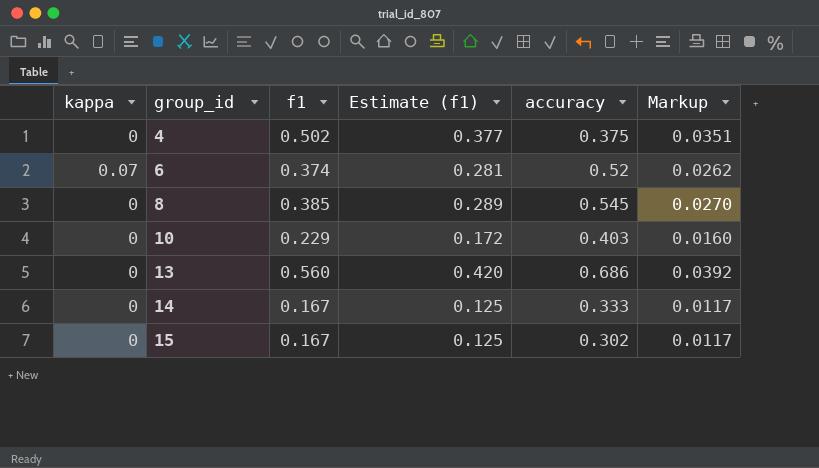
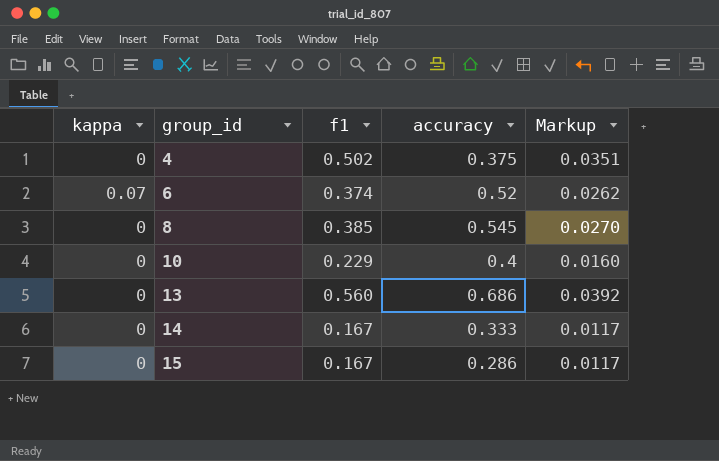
column Estimate (f1) | formula: [f1] * 0.75 -> none
10 | accuracy: 0.403 -> 0.4
15 | accuracy: 0.302 -> 0.286

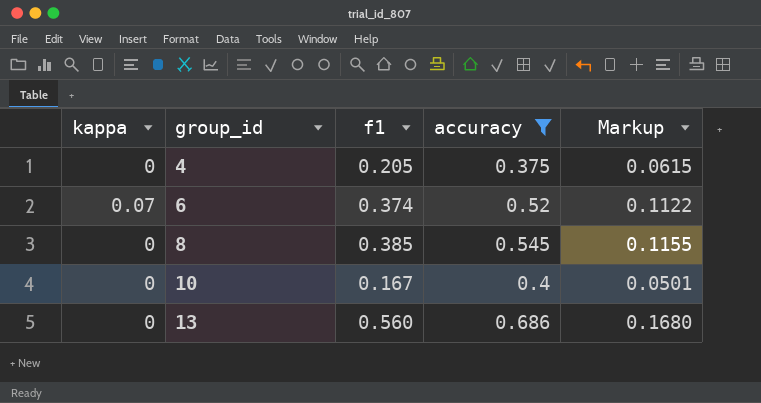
filter: none -> accuracy >= 0.375
column Markup | formula: [f1] * 0.07 -> [f1] * 0.3
4 | f1: 0.502 -> 0.205
10 | f1: 0.229 -> 0.167

